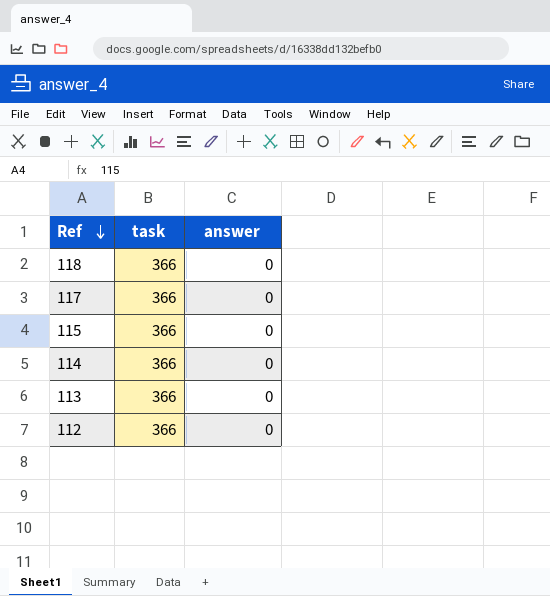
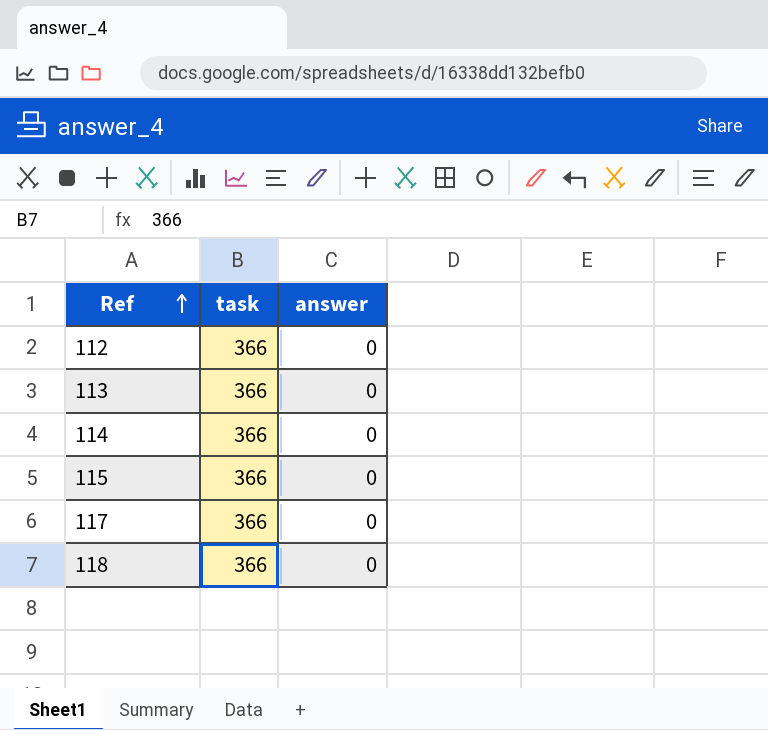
row order: Ref descending -> Ref ascending

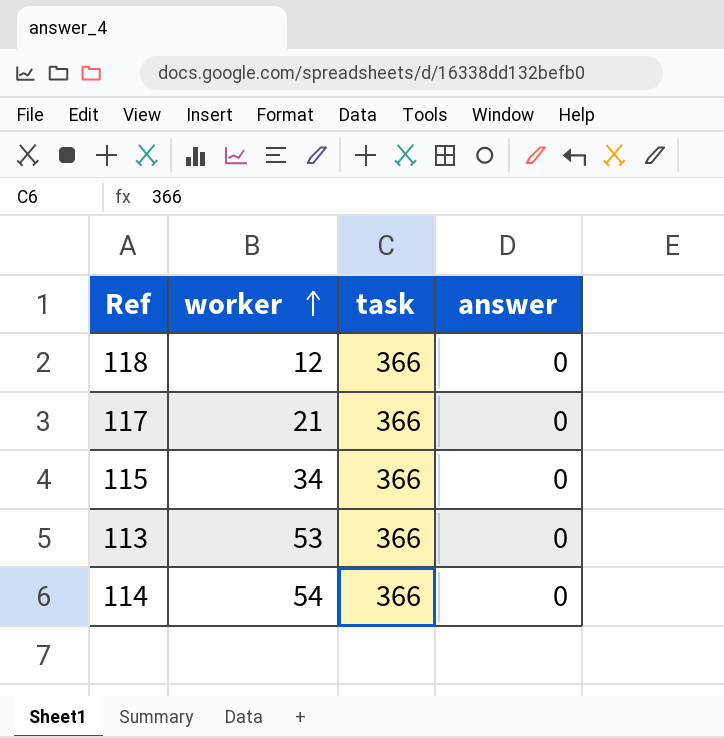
row order: Ref ascending -> worker ascending
column worker | position: none -> 2
row 112: 366 | 0 -> none

